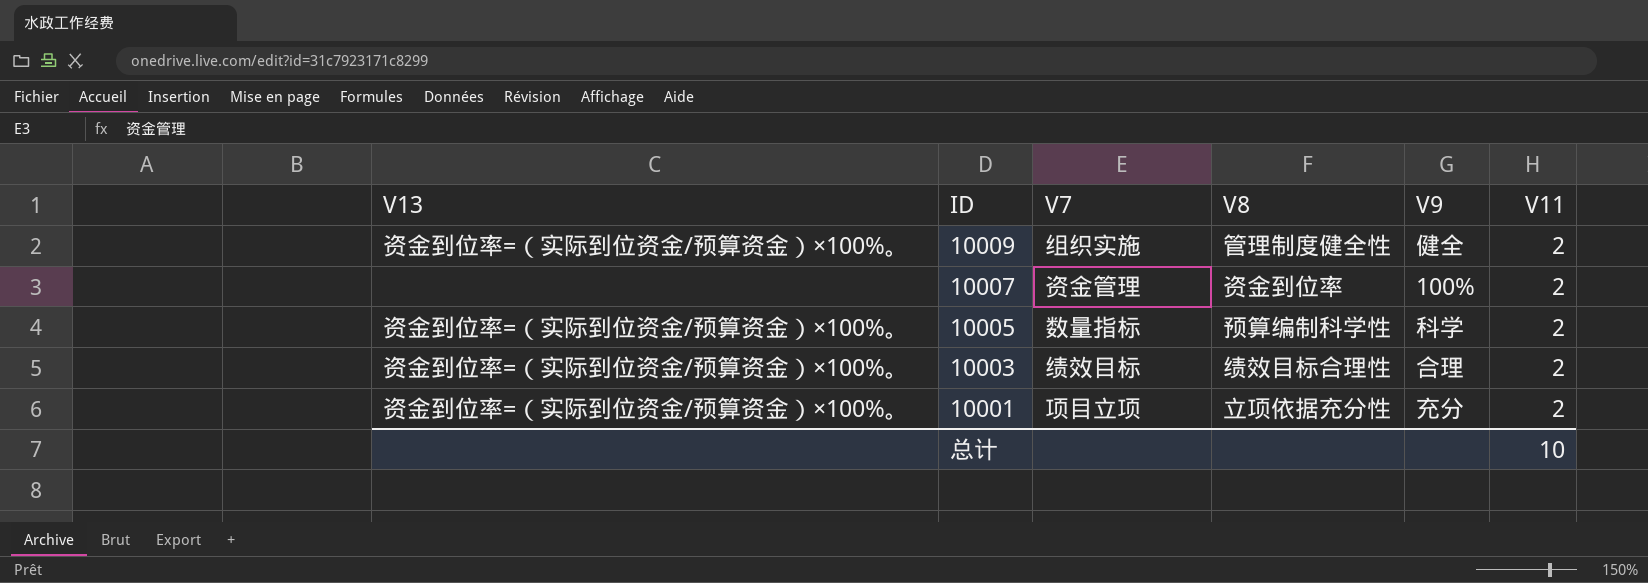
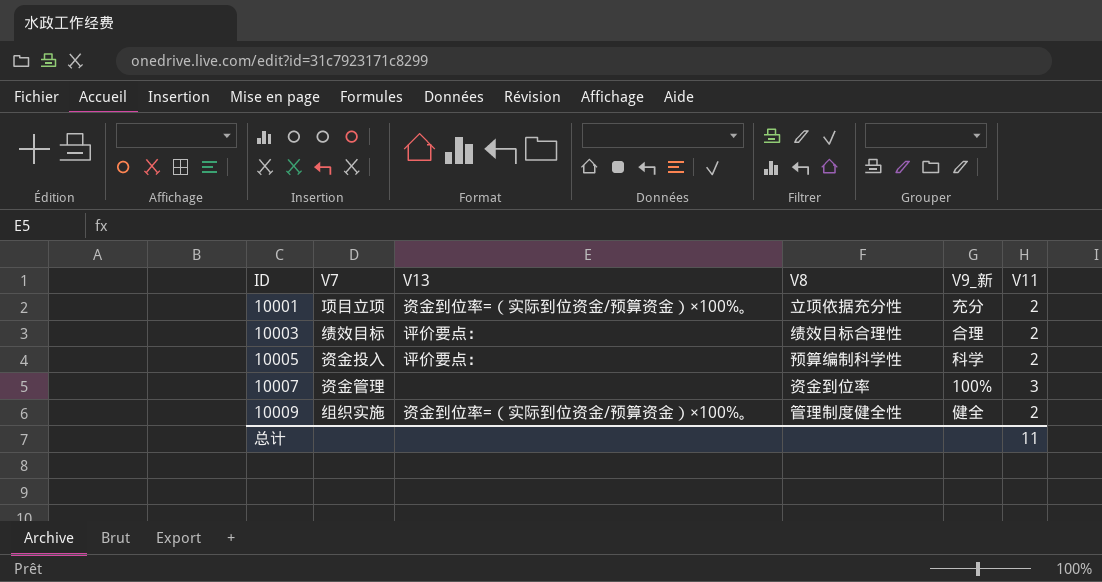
row order: ID descending -> ID ascending
column V13 | position: 1 -> 3
column name: V9 -> V9_新
10003 | V13: 资金到位率=（实际到位资金/预算资金）×100%。 -> 评价要点：
10005 | V7: 数量指标 -> 资金投入
10005 | V13: 资金到位率=（实际到位资金/预算资金）×100%。 -> 评价要点：
10007 | V11: 2 -> 3
总计 | V11: 10 -> 11

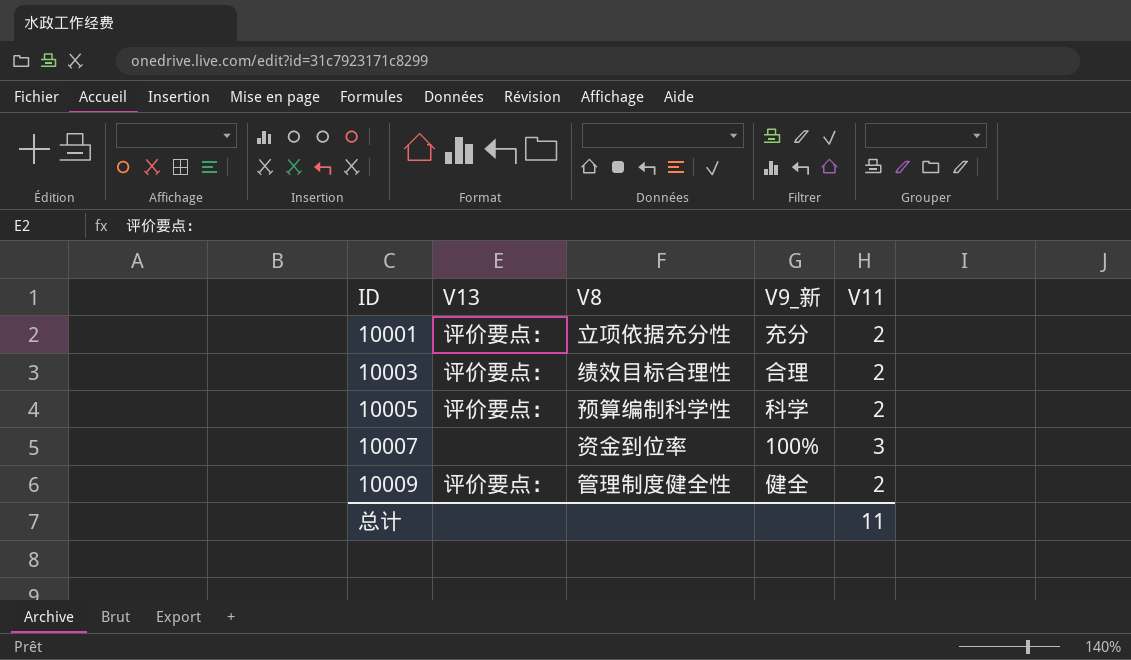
column V7 | position: 2 -> none
10001 | V13: 资金到位率=（实际到位资金/预算资金）×100%。 -> 评价要点：
10009 | V13: 资金到位率=（实际到位资金/预算资金）×100%。 -> 评价要点：

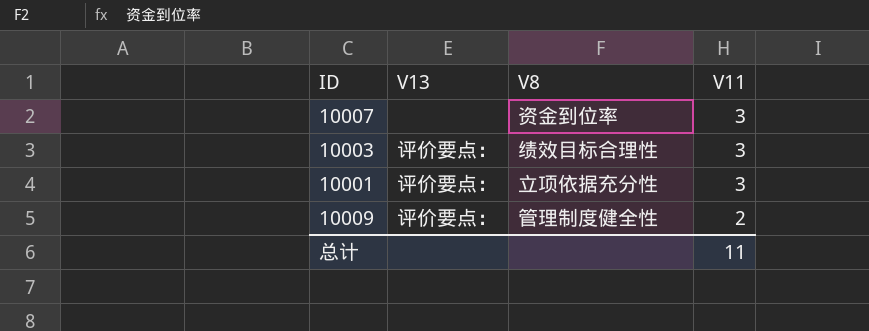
row order: ID ascending -> V11 descending
column V9_新 | position: 4 -> none
row 10005: 评价要点： | 预算编制科学性 | 科学 | 2 -> none
10003 | V11: 2 -> 3
10001 | V11: 2 -> 3

